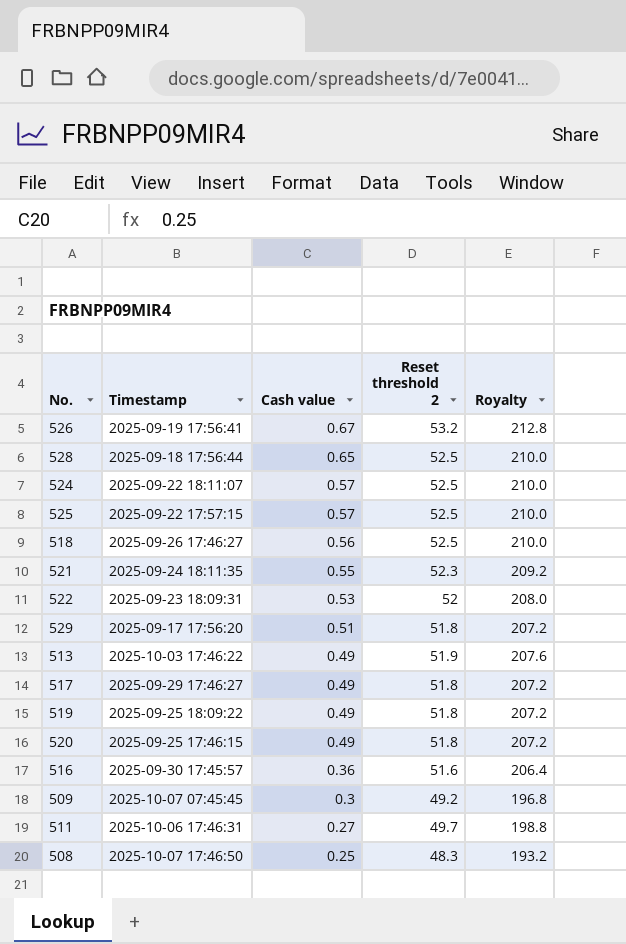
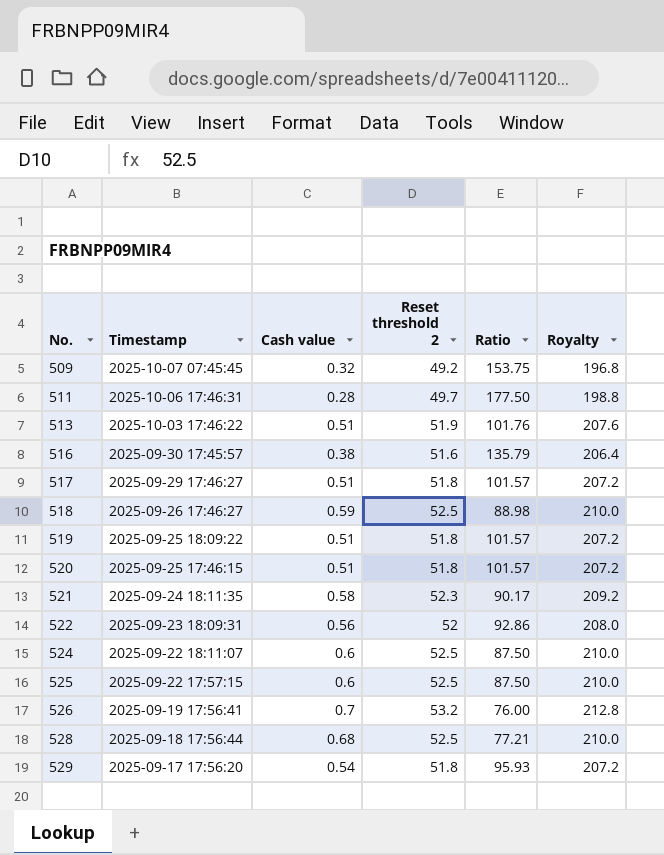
row order: Cash value descending -> No. ascending
column Ratio | formula: none -> [Reset threshold 2] / [Cash value]
row 508: 2025-10-07 17:46:50 | 0.25 | 48.3 | 193.2 -> none
509 | Cash value: 0.3 -> 0.32
511 | Cash value: 0.27 -> 0.28
513 | Cash value: 0.49 -> 0.51
516 | Cash value: 0.36 -> 0.38
517 | Cash value: 0.49 -> 0.51
518 | Cash value: 0.56 -> 0.59
519 | Cash value: 0.49 -> 0.51
520 | Cash value: 0.49 -> 0.51
521 | Cash value: 0.55 -> 0.58
522 | Cash value: 0.53 -> 0.56
524 | Cash value: 0.57 -> 0.6
525 | Cash value: 0.57 -> 0.6
526 | Cash value: 0.67 -> 0.7
528 | Cash value: 0.65 -> 0.68
529 | Cash value: 0.51 -> 0.54

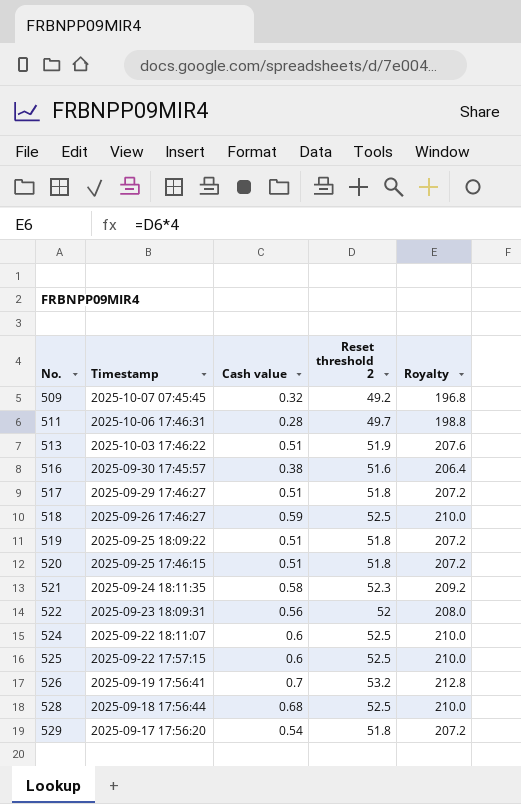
column Ratio | formula: [Reset threshold 2] / [Cash value] -> none

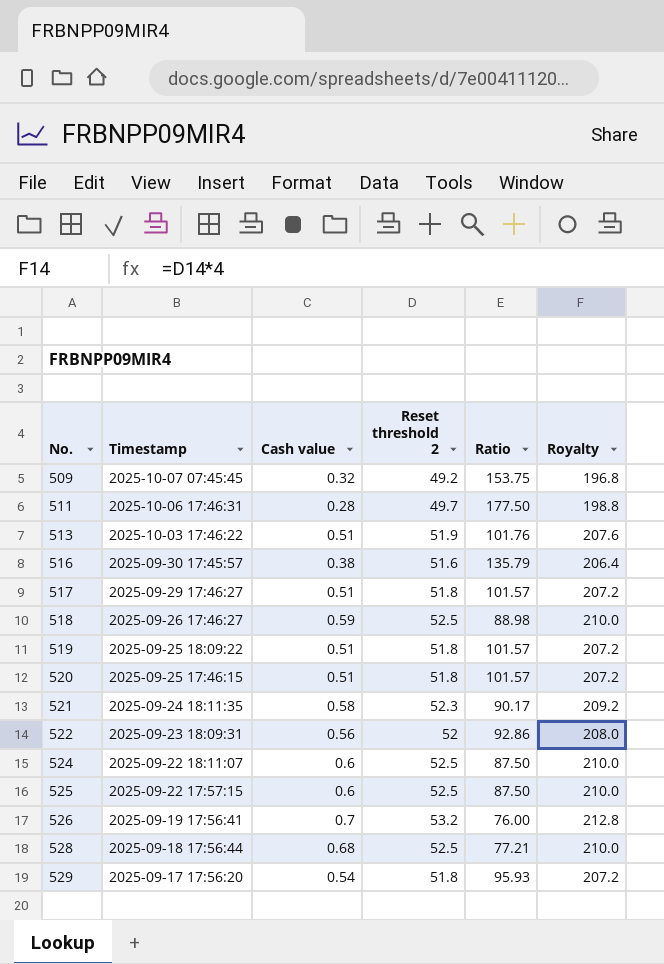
column Ratio | formula: none -> [Reset threshold 2] / [Cash value]

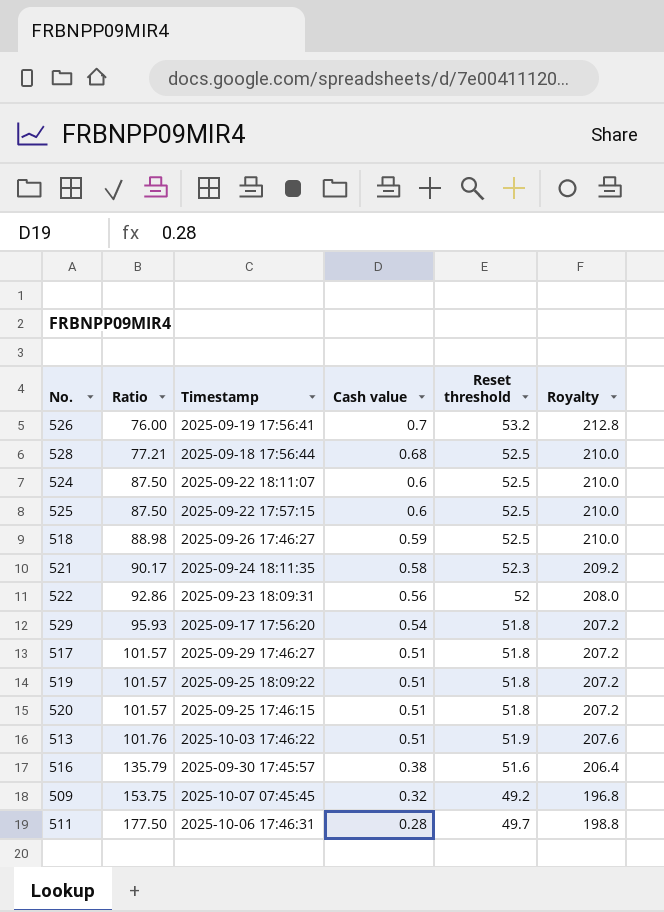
row order: No. ascending -> Ratio ascending
column Ratio | position: 5 -> 2
column name: Reset threshold 2 -> Reset threshold

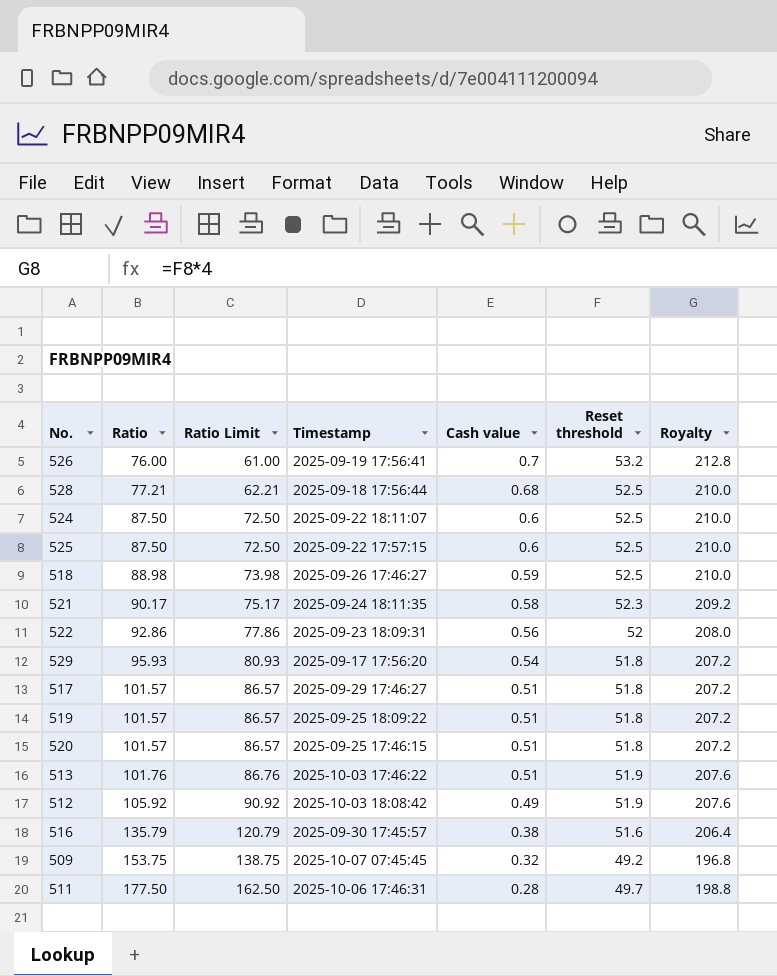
column Ratio Limit | formula: none -> [Ratio] - 15
row 512: none -> 105.92 | 90.92 | 2025-10-03 18:08:42 | 0.49 | 51.9 | 207.6

